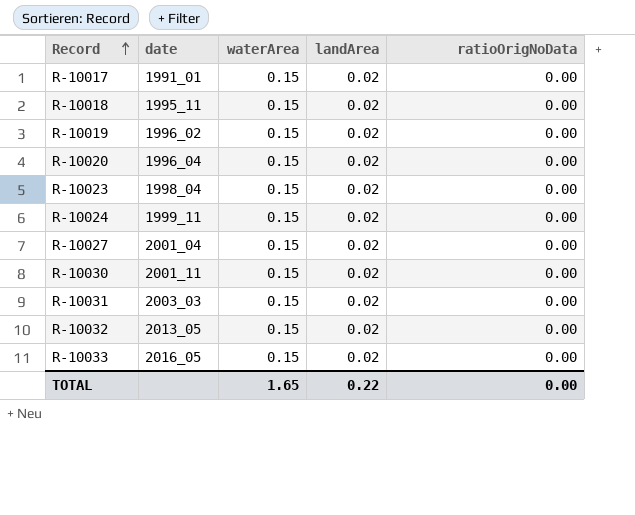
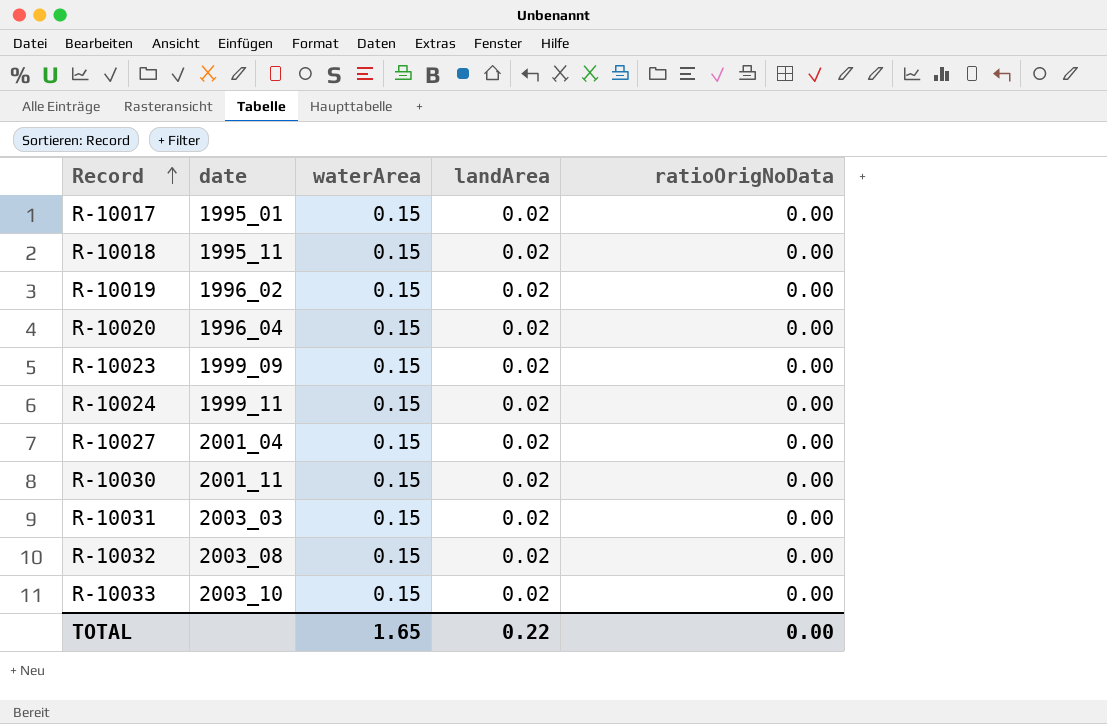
R-10017 | date: 1991_01 -> 1995_01
R-10023 | date: 1998_04 -> 1999_09
R-10032 | date: 2013_05 -> 2003_08
R-10033 | date: 2016_05 -> 2003_10

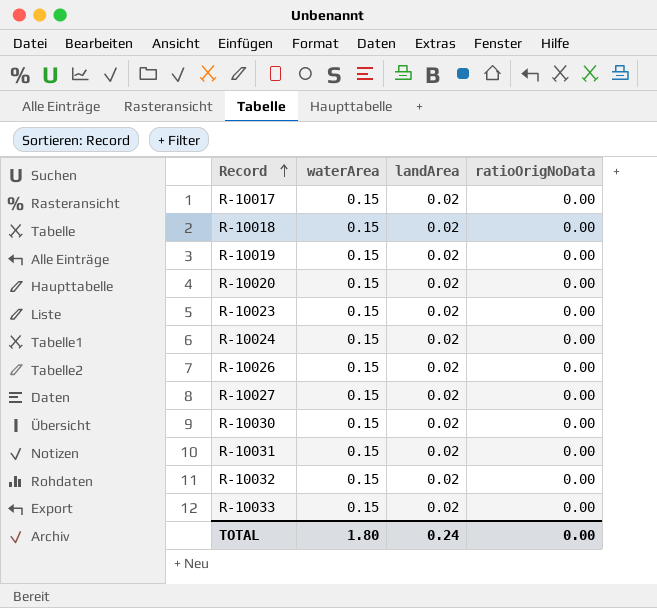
column date | position: 2 -> none
row R-10026: none -> 0.15 | 0.02 | 0.00
TOTAL | waterArea: 1.65 -> 1.80
TOTAL | landArea: 0.22 -> 0.24

